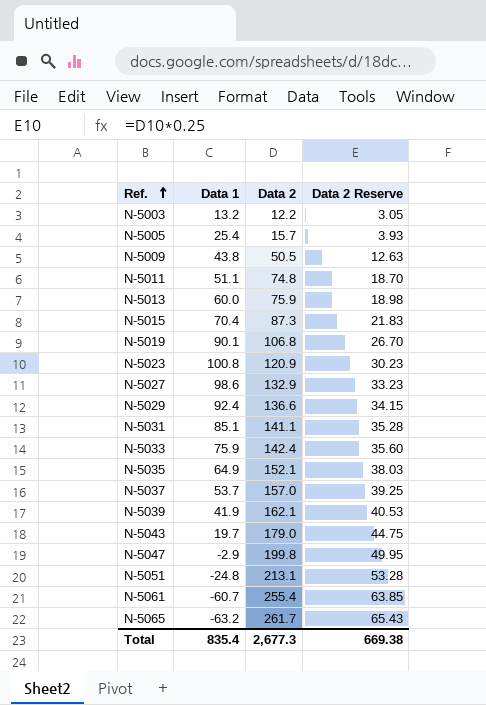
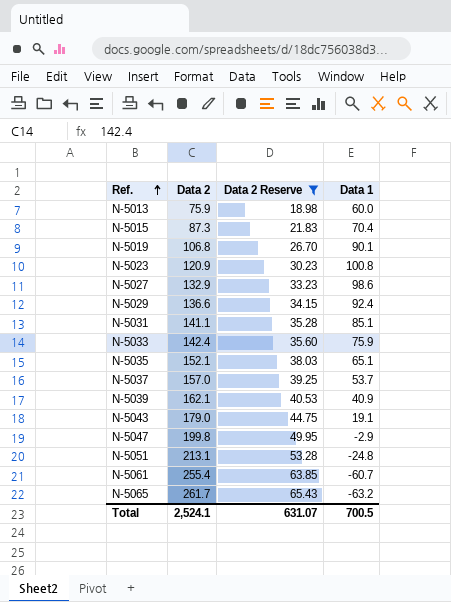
filter: none -> Data 2 Reserve >= 18.98
column Data 1 | position: 2 -> 4
N-5035 | Data 1: 64.9 -> 65.1
N-5039 | Data 1: 41.9 -> 40.9
N-5043 | Data 1: 19.7 -> 19.1
Total | Data 2: 2,677.3 -> 2,524.1
Total | Data 2 Reserve: 669.38 -> 631.07
Total | Data 1: 835.4 -> 700.5

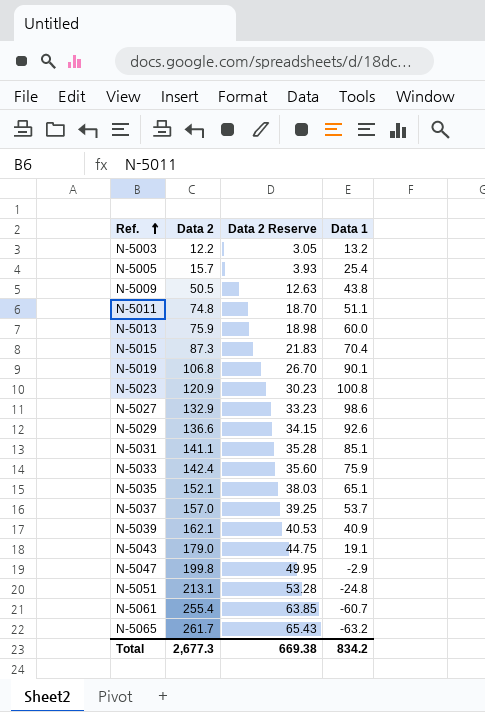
filter: Data 2 Reserve >= 18.98 -> none
N-5029 | Data 1: 92.4 -> 92.6
Total | Data 2: 2,524.1 -> 2,677.3
Total | Data 2 Reserve: 631.07 -> 669.38
Total | Data 1: 700.5 -> 834.2

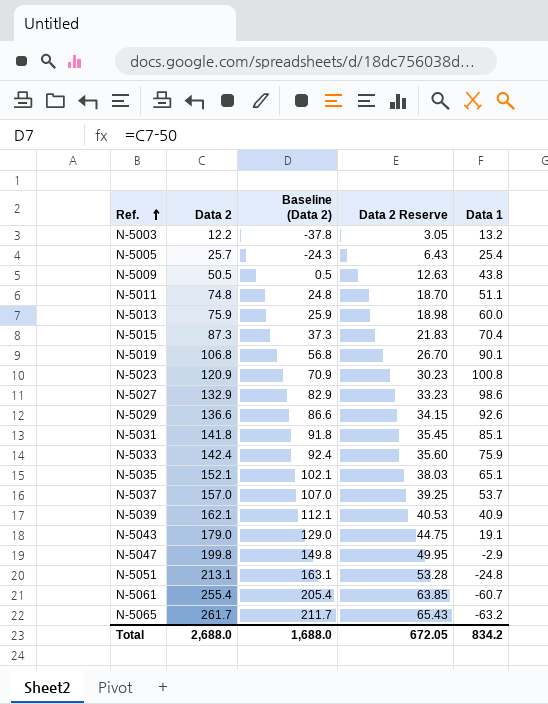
column Baseline (Data 2) | formula: none -> [Data 2] - 50
N-5005 | Data 2: 15.7 -> 25.7
N-5005 | Data 2 Reserve: 3.93 -> 6.43
N-5031 | Data 2: 141.1 -> 141.8
N-5031 | Data 2 Reserve: 35.28 -> 35.45
Total | Data 2: 2,677.3 -> 2,688.0
Total | Data 2 Reserve: 669.38 -> 672.05

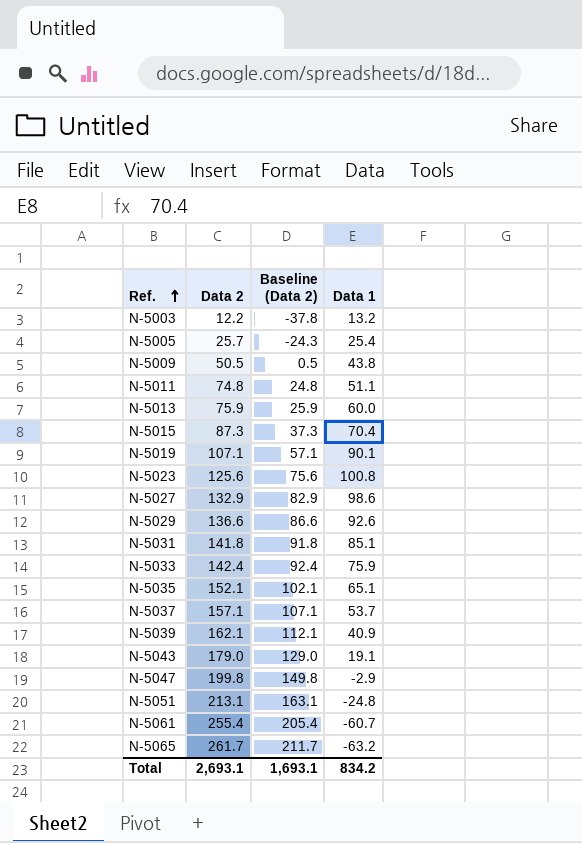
column Data 2 Reserve | formula: [Data 2] * 0.25 -> none
N-5019 | Data 2: 106.8 -> 107.1
N-5019 | Baseline (Data 2): 56.8 -> 57.1
N-5023 | Data 2: 120.9 -> 125.6
N-5023 | Baseline (Data 2): 70.9 -> 75.6
N-5037 | Data 2: 157.0 -> 157.1
N-5037 | Baseline (Data 2): 107.0 -> 107.1
Total | Data 2: 2,688.0 -> 2,693.1
Total | Baseline (Data 2): 1,688.0 -> 1,693.1

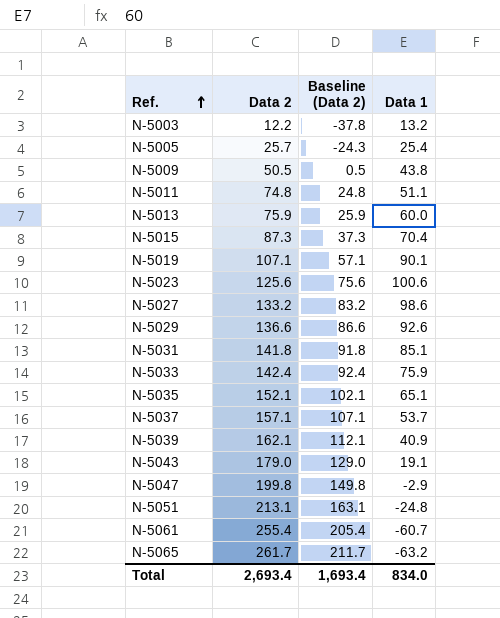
N-5023 | Data 1: 100.8 -> 100.6
N-5027 | Data 2: 132.9 -> 133.2
N-5027 | Baseline (Data 2): 82.9 -> 83.2
Total | Data 2: 2,693.1 -> 2,693.4
Total | Baseline (Data 2): 1,693.1 -> 1,693.4
Total | Data 1: 834.2 -> 834.0

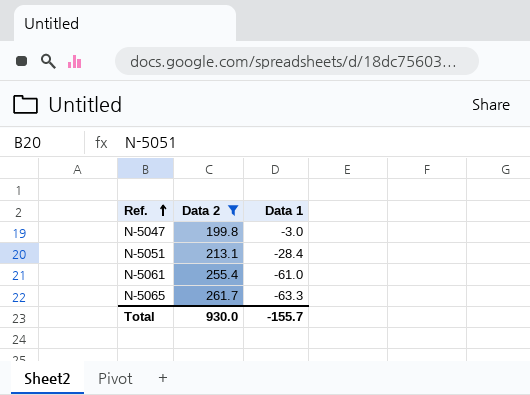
filter: none -> Data 2 >= 199.8
column Baseline (Data 2) | formula: [Data 2] - 50 -> none
N-5047 | Data 1: -2.9 -> -3.0
N-5051 | Data 1: -24.8 -> -28.4
N-5061 | Data 1: -60.7 -> -61.0
N-5065 | Data 1: -63.2 -> -63.3
Total | Data 2: 2,693.4 -> 930.0
Total | Data 1: 834.0 -> -155.7

